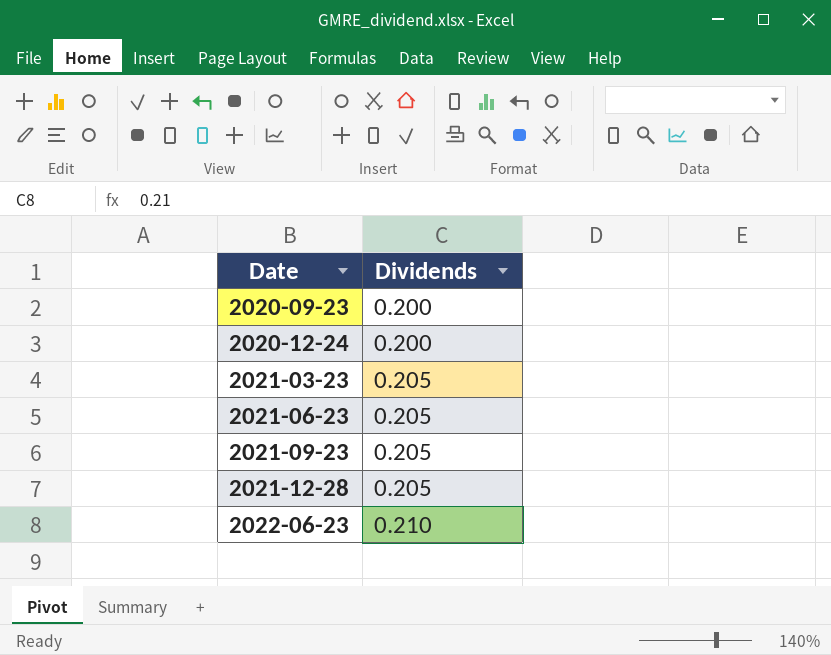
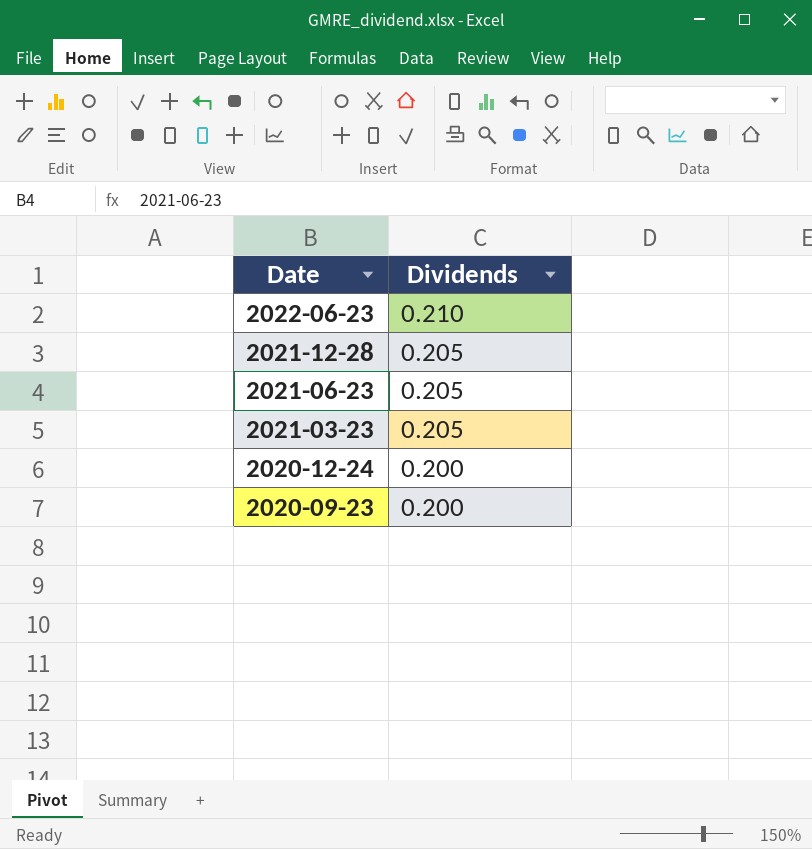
row order: Date ascending -> Date descending
row 2021-09-23: 0.205 -> none

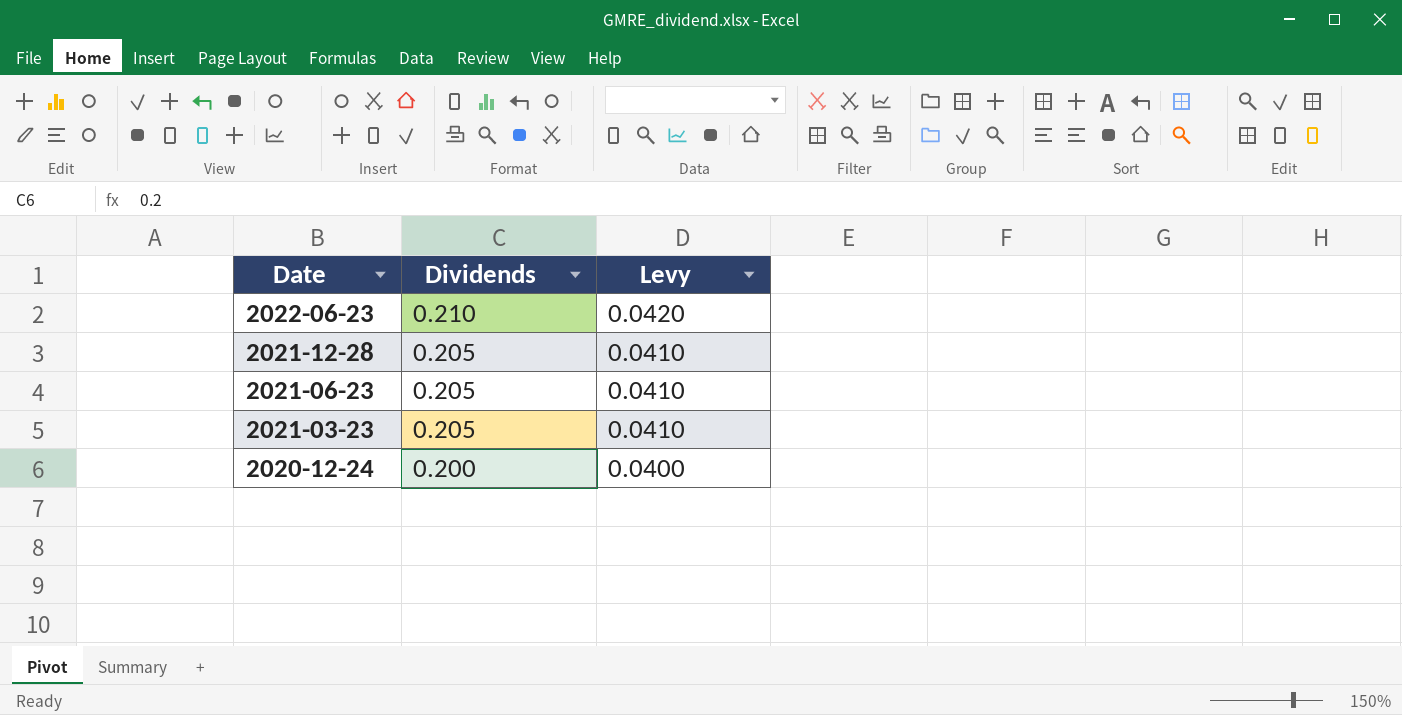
column Levy | formula: none -> [Dividends] * 0.2
row 2020-09-23: 0.200 -> none

